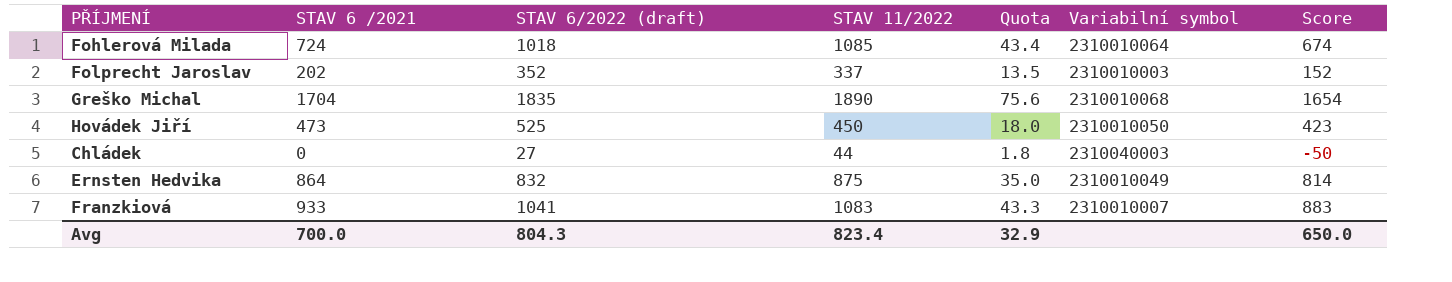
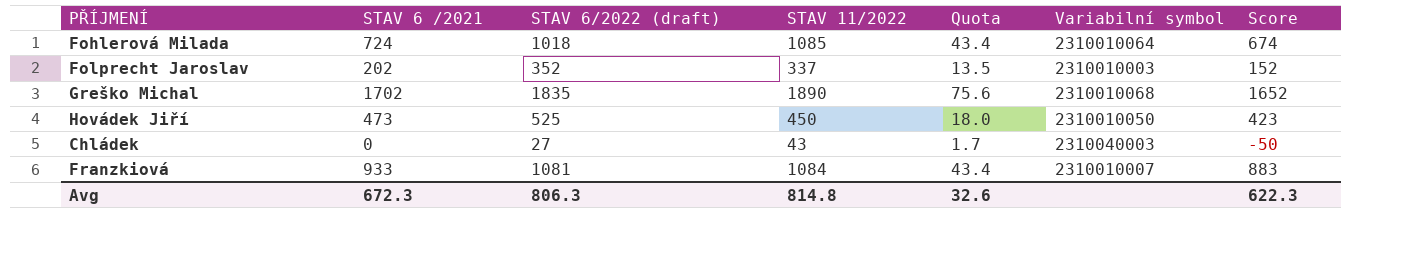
row Ernsten Hedvika: 864 | 832 | 875 | 35.0 | 2310010049 | 814 -> none
Greško Michal | STAV 6 /2021: 1704 -> 1702
Greško Michal | Score: 1654 -> 1652
Chládek | STAV 11/2022: 44 -> 43
Chládek | Quota: 1.8 -> 1.7
Franzkiová | STAV 6/2022 (draft): 1041 -> 1081
Franzkiová | STAV 11/2022: 1083 -> 1084
Franzkiová | Quota: 43.3 -> 43.4
Avg | STAV 6 /2021: 700.0 -> 672.3
Avg | STAV 6/2022 (draft): 804.3 -> 806.3
Avg | STAV 11/2022: 823.4 -> 814.8
Avg | Quota: 32.9 -> 32.6
Avg | Score: 650.0 -> 622.3

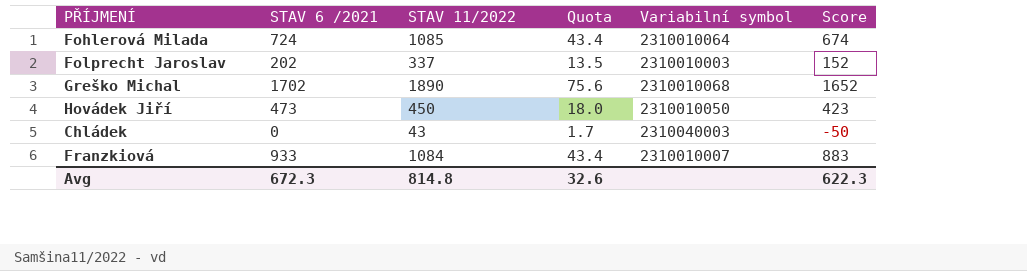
column STAV 6/2022 (draft) | position: 3 -> none

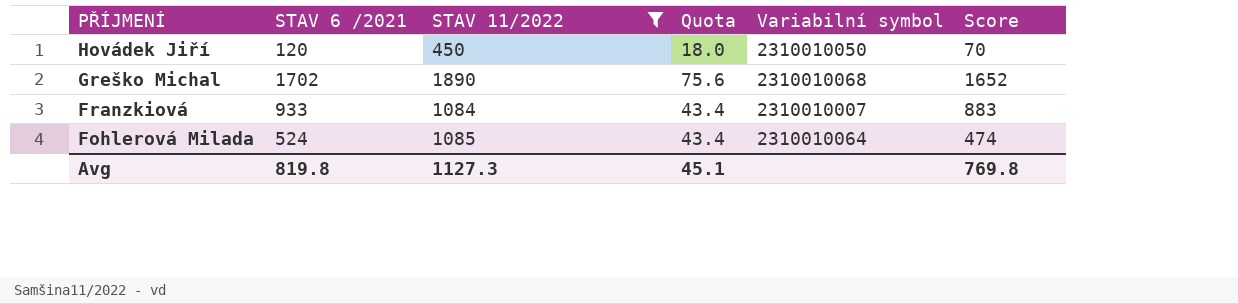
filter: none -> STAV 11/2022 >= 450
row order: none -> PŘÍJMENÍ descending
Hovádek Jiří | STAV 6 /2021: 473 -> 120
Hovádek Jiří | Score: 423 -> 70
Fohlerová Milada | STAV 6 /2021: 724 -> 524
Fohlerová Milada | Score: 674 -> 474
Avg | STAV 6 /2021: 672.3 -> 819.8
Avg | STAV 11/2022: 814.8 -> 1127.3
Avg | Quota: 32.6 -> 45.1
Avg | Score: 622.3 -> 769.8

